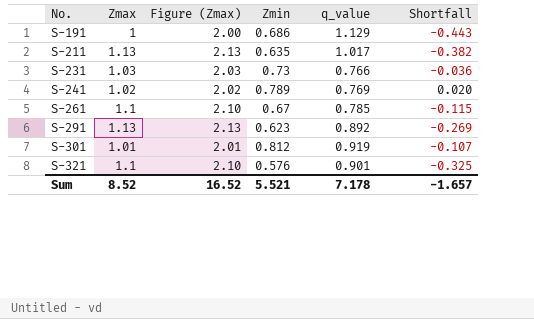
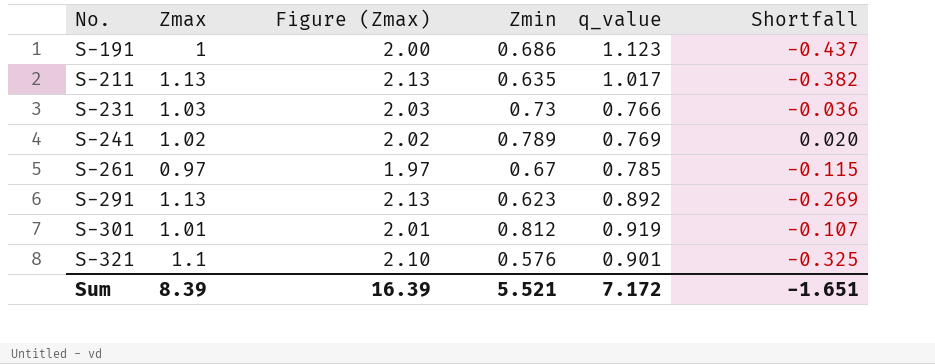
S-191 | q_value: 1.129 -> 1.123
S-191 | Shortfall: -0.443 -> -0.437
S-261 | Zmax: 1.1 -> 0.97
S-261 | Figure (Zmax): 2.10 -> 1.97
Sum | Zmax: 8.52 -> 8.39
Sum | Figure (Zmax): 16.52 -> 16.39
Sum | q_value: 7.178 -> 7.172
Sum | Shortfall: -1.657 -> -1.651

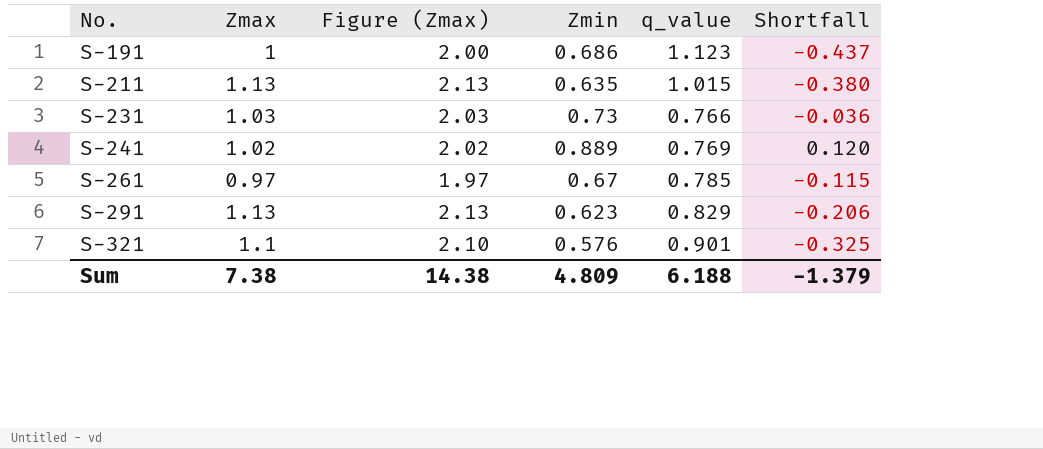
row S-301: 1.01 | 2.01 | 0.812 | 0.919 | -0.107 -> none
S-211 | q_value: 1.017 -> 1.015
S-211 | Shortfall: -0.382 -> -0.380
S-241 | Zmin: 0.789 -> 0.889
S-241 | Shortfall: 0.020 -> 0.120
S-291 | q_value: 0.892 -> 0.829
S-291 | Shortfall: -0.269 -> -0.206
Sum | Zmax: 8.39 -> 7.38
Sum | Figure (Zmax): 16.39 -> 14.38
Sum | Zmin: 5.521 -> 4.809
Sum | q_value: 7.172 -> 6.188
Sum | Shortfall: -1.651 -> -1.379

